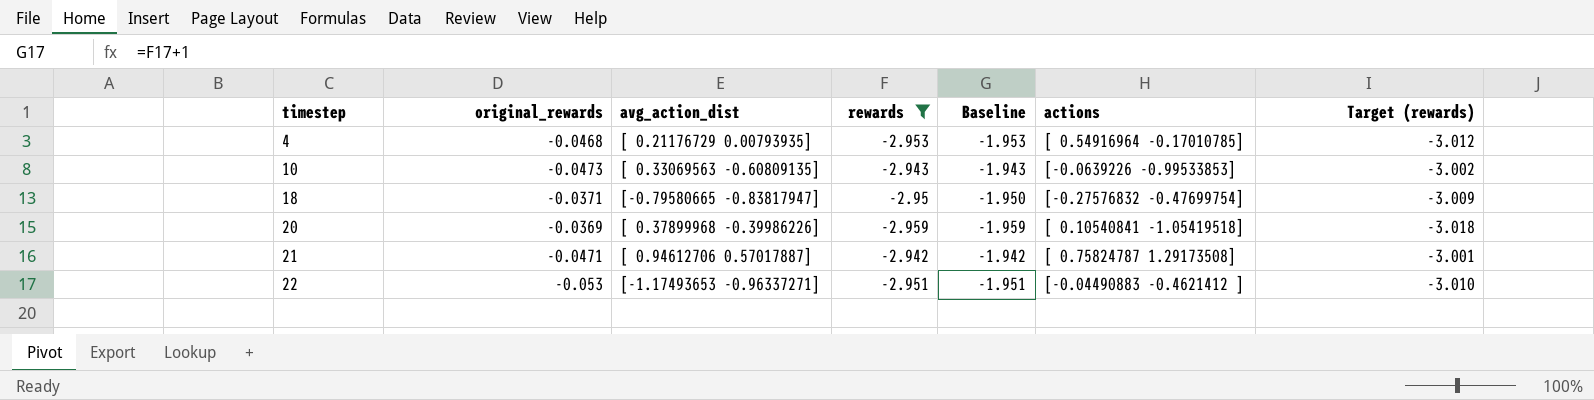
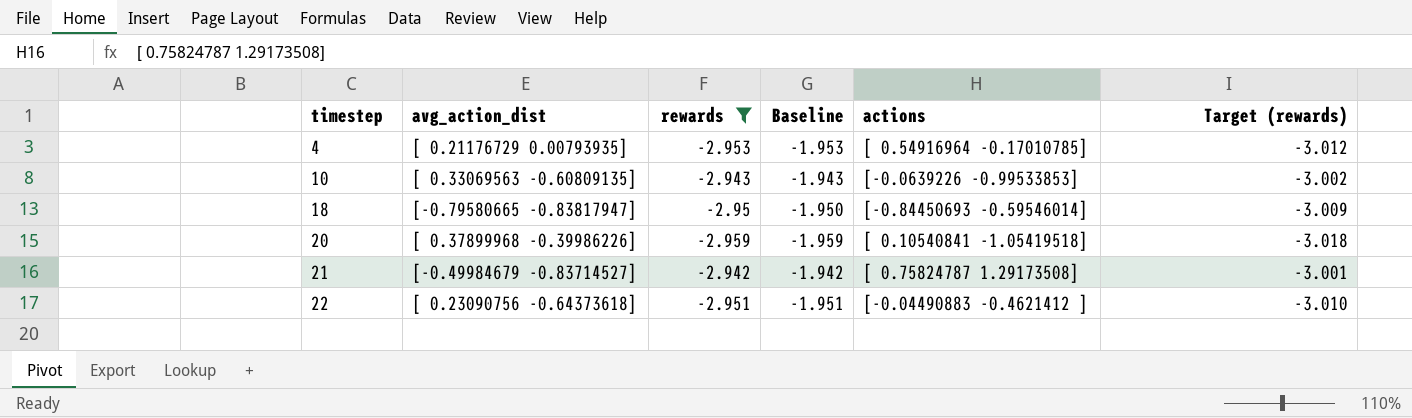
column original_rewards | position: 2 -> none
18 | actions: [-0.27576832 -0.47699754] -> [-0.84450693 -0.59546014]
21 | avg_action_dist: [ 0.94612706 0.57017887] -> [-0.49984679 -0.83714527]
22 | avg_action_dist: [-1.17493653 -0.96337271] -> [ 0.23090756 -0.64373618]

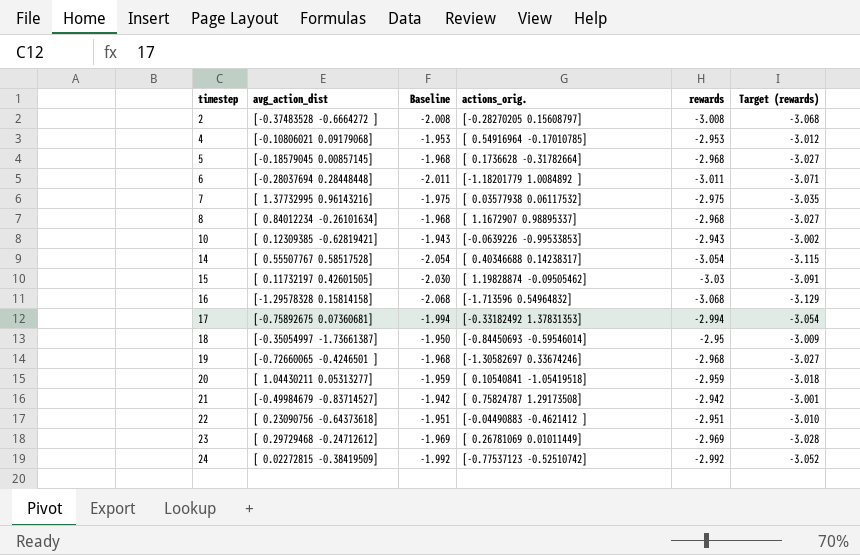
filter: rewards >= -2.959 -> none
column name: actions -> actions_orig.
column rewards | position: 3 -> 5
4 | avg_action_dist: [ 0.21176729 0.00793935] -> [-0.10806021 0.09179068]
10 | avg_action_dist: [ 0.33069563 -0.60809135] -> [ 0.12309385 -0.62819421]
18 | avg_action_dist: [-0.79580665 -0.83817947] -> [-0.35054997 -1.73661387]
20 | avg_action_dist: [ 0.37899968 -0.39986226] -> [ 1.04430211 0.05313277]

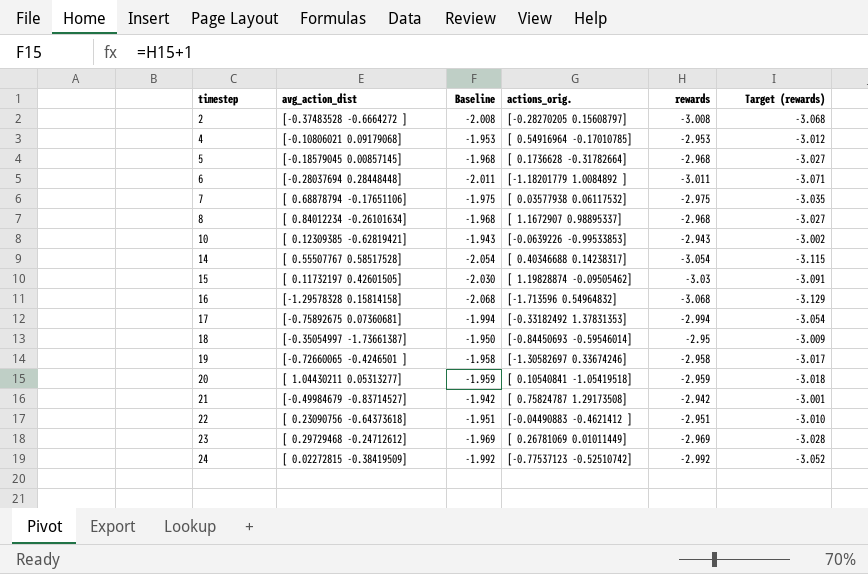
7 | avg_action_dist: [ 1.37732995 0.96143216] -> [ 0.68878794 -0.17651106]
19 | Baseline: -1.968 -> -1.958
19 | rewards: -2.968 -> -2.958
19 | Target (rewards): -3.027 -> -3.017

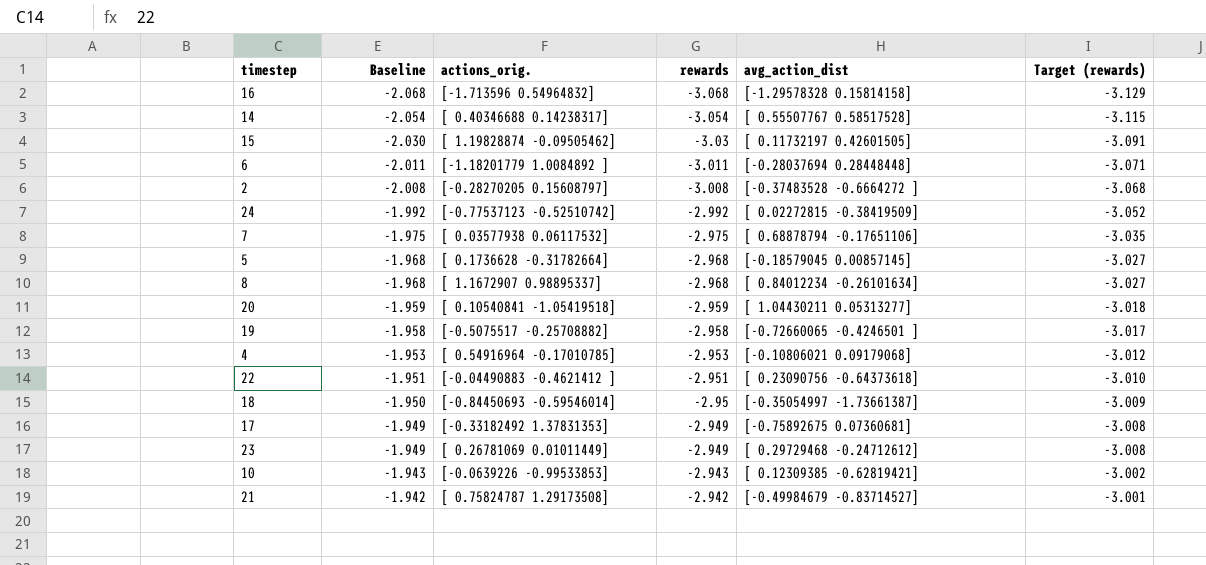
row order: timestep ascending -> Baseline ascending
column avg_action_dist | position: 2 -> 5
19 | actions_orig.: [-1.30582697 0.33674246] -> [-0.5075517 -0.25708882]
17 | Baseline: -1.994 -> -1.949
17 | rewards: -2.994 -> -2.949
17 | Target (rewards): -3.054 -> -3.008
23 | Baseline: -1.969 -> -1.949
23 | rewards: -2.969 -> -2.949
23 | Target (rewards): -3.028 -> -3.008

